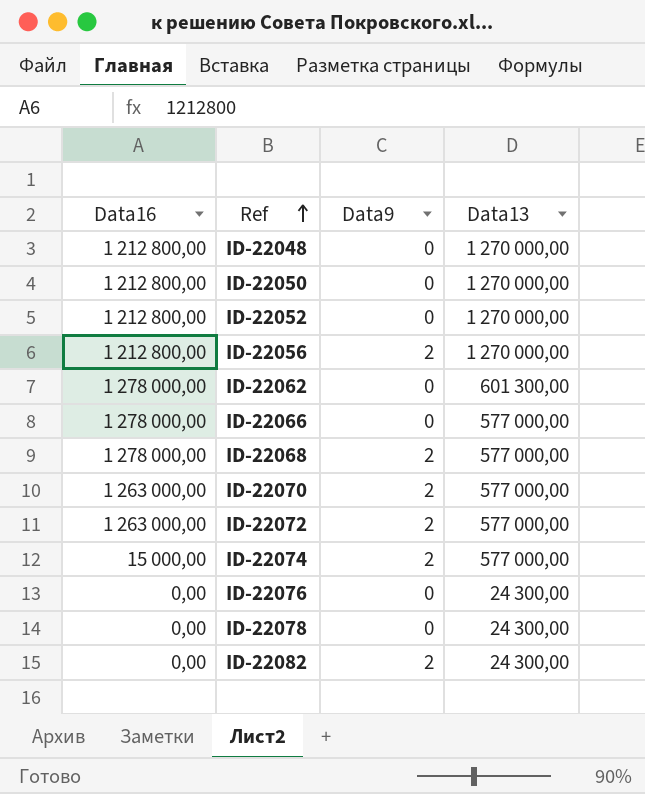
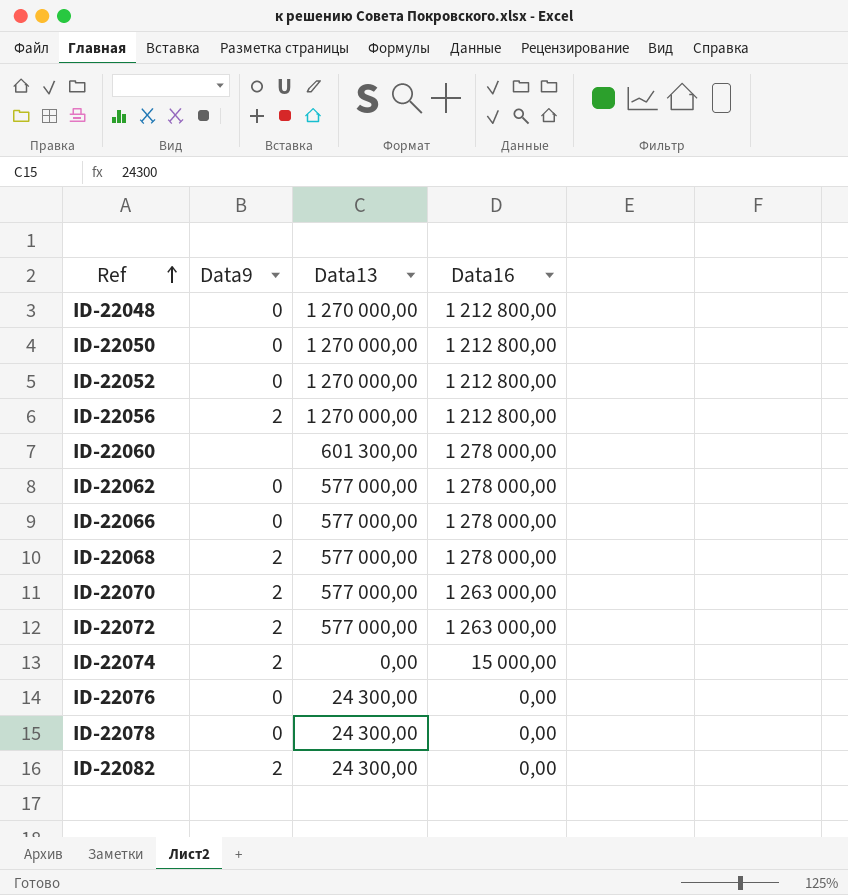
column Data16 | position: 1 -> 4
row ID-22060: none -> none | 601 300,00 | 1 278 000,00
ID-22062 | Data13: 601 300,00 -> 577 000,00
ID-22074 | Data13: 577 000,00 -> 0,00

